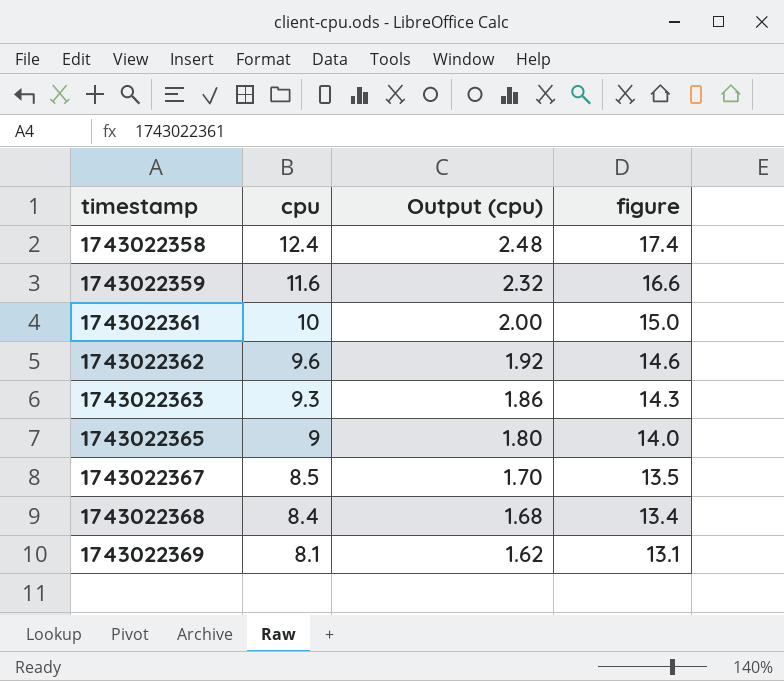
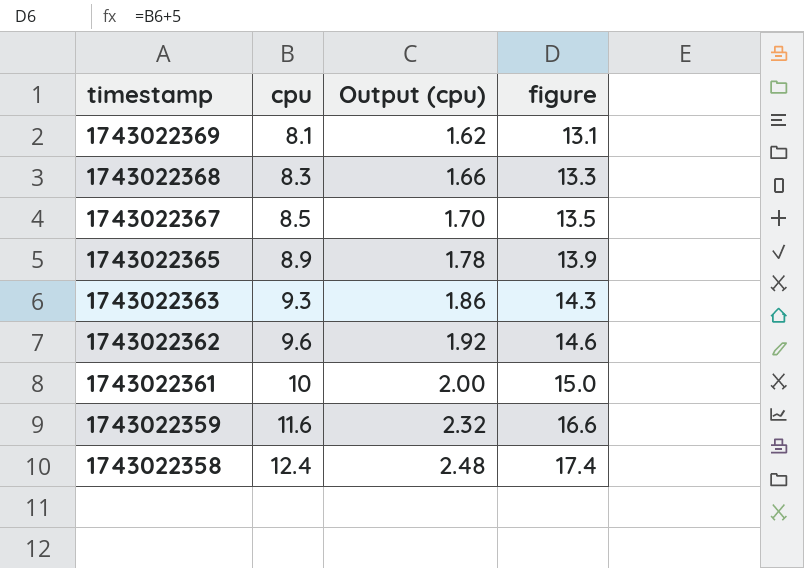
row order: timestamp ascending -> timestamp descending
1743022368 | cpu: 8.4 -> 8.3
1743022368 | Output (cpu): 1.68 -> 1.66
1743022368 | figure: 13.4 -> 13.3
1743022365 | cpu: 9 -> 8.9
1743022365 | Output (cpu): 1.80 -> 1.78
1743022365 | figure: 14.0 -> 13.9

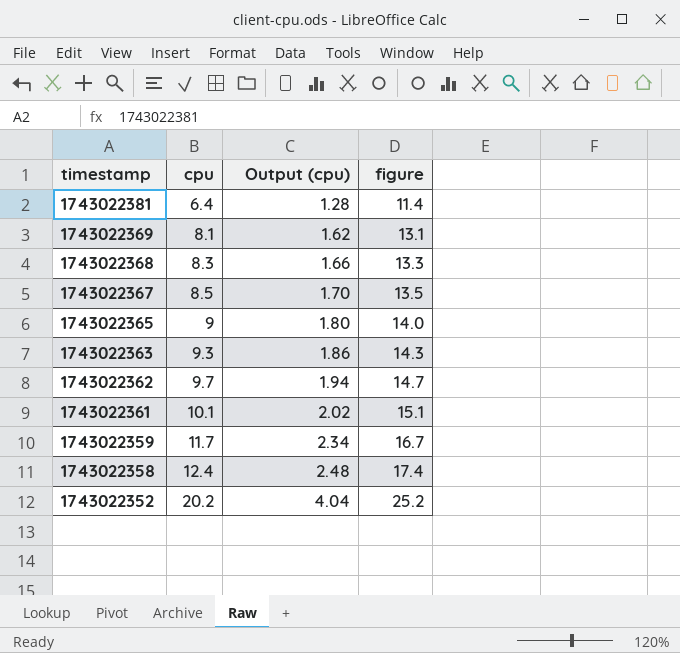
row 1743022381: none -> 6.4 | 1.28 | 11.4
1743022365 | cpu: 8.9 -> 9
1743022365 | Output (cpu): 1.78 -> 1.80
1743022365 | figure: 13.9 -> 14.0
1743022362 | cpu: 9.6 -> 9.7
1743022362 | Output (cpu): 1.92 -> 1.94
1743022362 | figure: 14.6 -> 14.7
1743022361 | cpu: 10 -> 10.1
1743022361 | Output (cpu): 2.00 -> 2.02
1743022361 | figure: 15.0 -> 15.1
1743022359 | cpu: 11.6 -> 11.7
1743022359 | Output (cpu): 2.32 -> 2.34
1743022359 | figure: 16.6 -> 16.7
row 1743022352: none -> 20.2 | 4.04 | 25.2

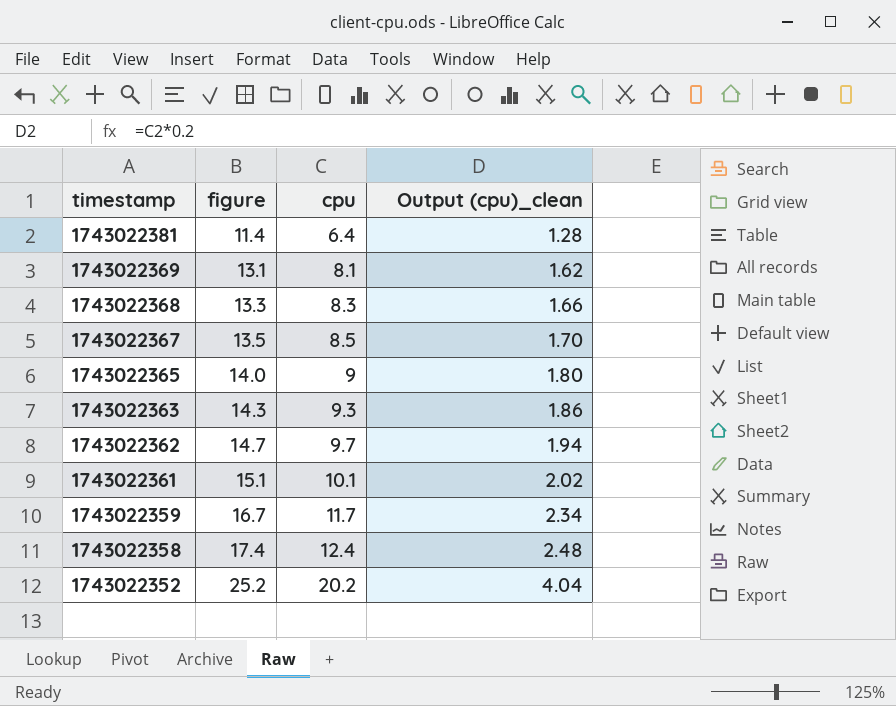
column figure | position: 4 -> 2
column name: Output (cpu) -> Output (cpu)_clean

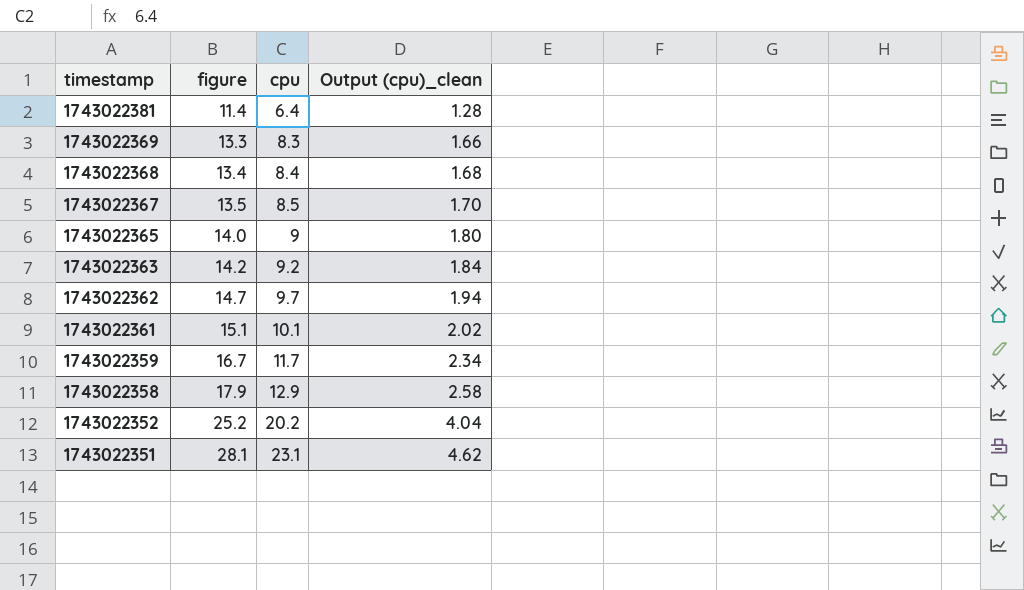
1743022369 | figure: 13.1 -> 13.3
1743022369 | cpu: 8.1 -> 8.3
1743022369 | Output (cpu)_clean: 1.62 -> 1.66
1743022368 | figure: 13.3 -> 13.4
1743022368 | cpu: 8.3 -> 8.4
1743022368 | Output (cpu)_clean: 1.66 -> 1.68
1743022363 | figure: 14.3 -> 14.2
1743022363 | cpu: 9.3 -> 9.2
1743022363 | Output (cpu)_clean: 1.86 -> 1.84
1743022358 | figure: 17.4 -> 17.9
1743022358 | cpu: 12.4 -> 12.9
1743022358 | Output (cpu)_clean: 2.48 -> 2.58
row 1743022351: none -> 28.1 | 23.1 | 4.62

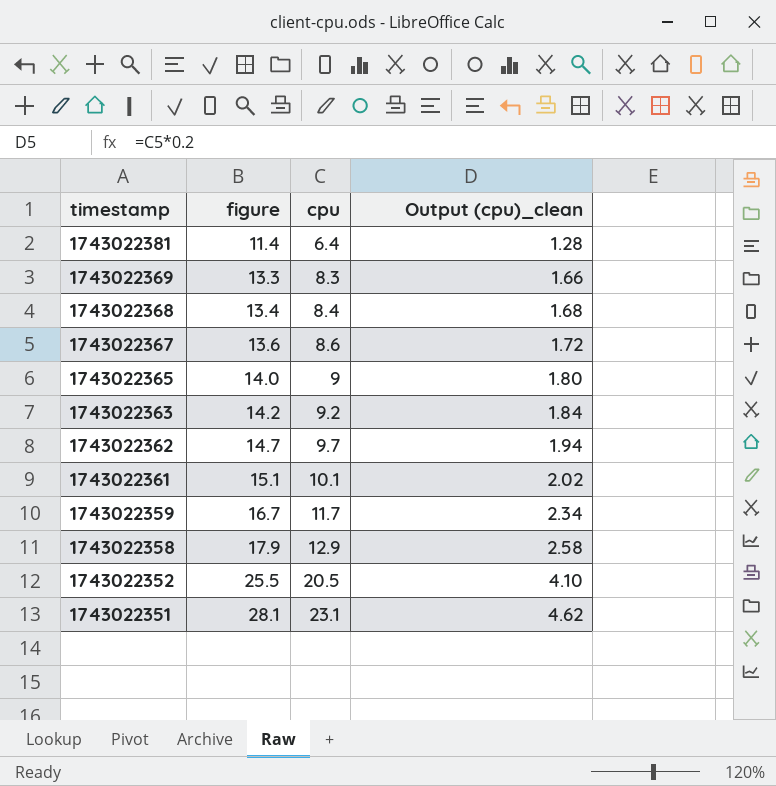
1743022367 | figure: 13.5 -> 13.6
1743022367 | cpu: 8.5 -> 8.6
1743022367 | Output (cpu)_clean: 1.70 -> 1.72
1743022352 | figure: 25.2 -> 25.5
1743022352 | cpu: 20.2 -> 20.5
1743022352 | Output (cpu)_clean: 4.04 -> 4.10

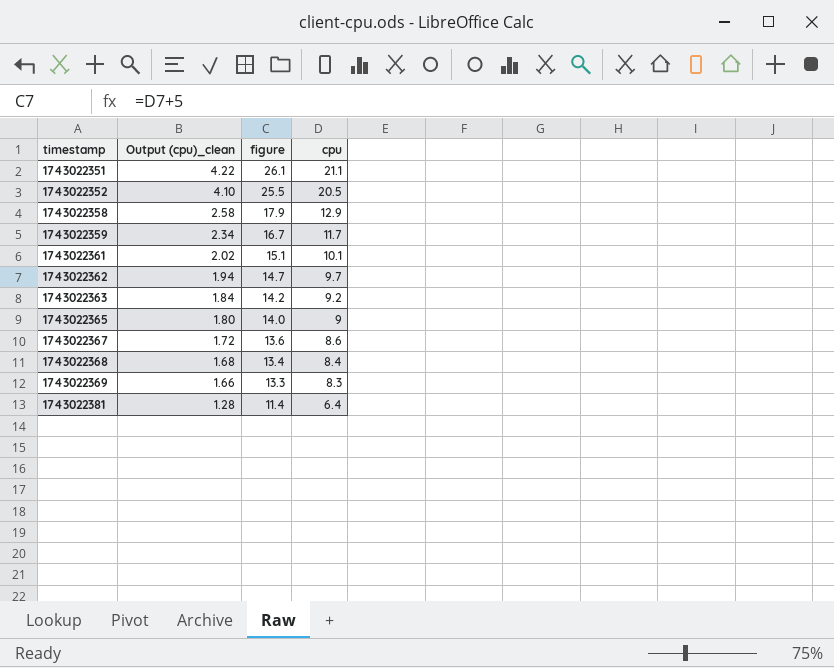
row order: timestamp descending -> timestamp ascending
column Output (cpu)_clean | position: 4 -> 2
1743022351 | Output (cpu)_clean: 4.62 -> 4.22
1743022351 | figure: 28.1 -> 26.1
1743022351 | cpu: 23.1 -> 21.1

